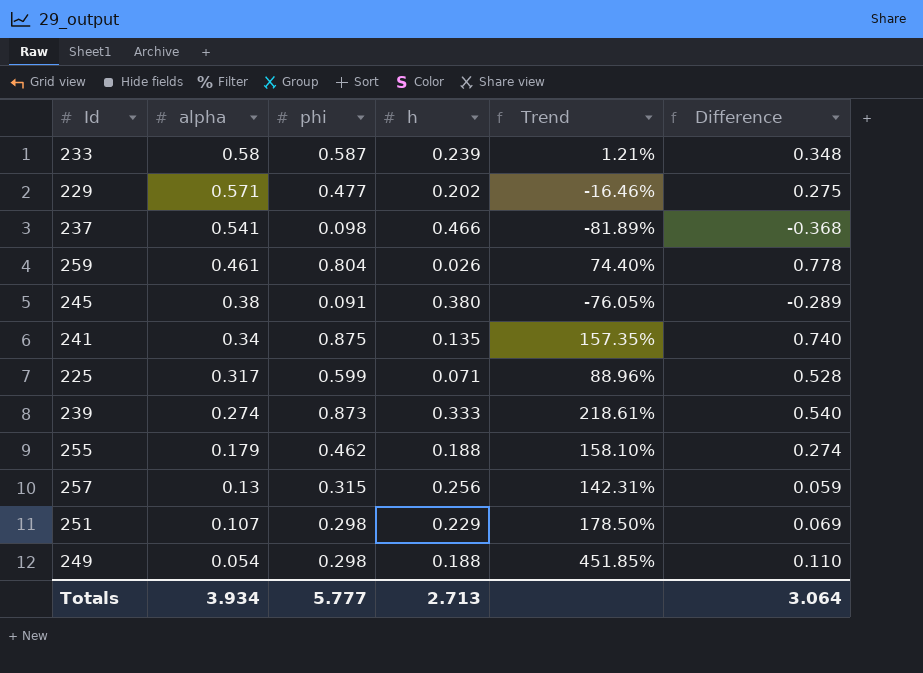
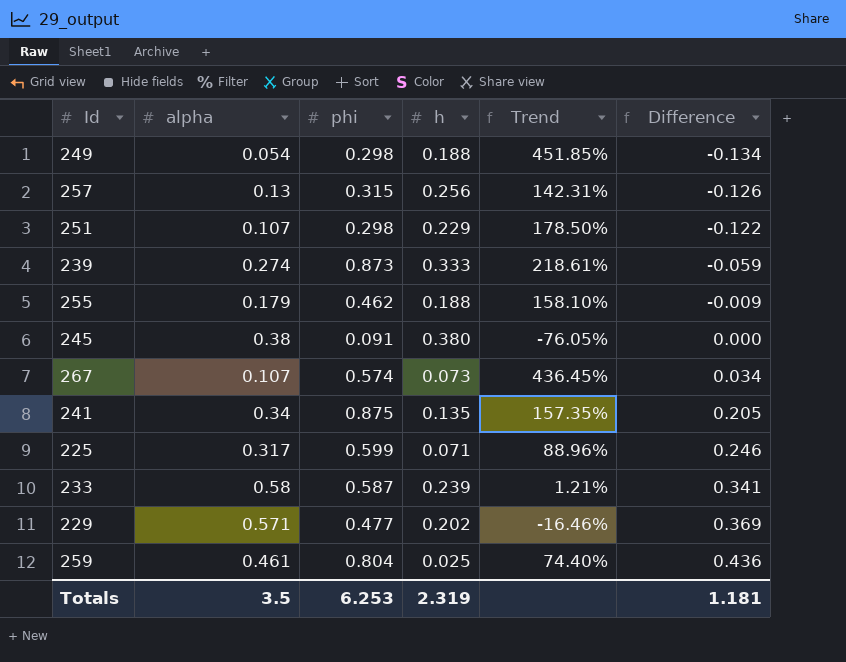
row order: alpha descending -> Difference ascending
column Difference | formula: [phi] - [h] -> [alpha] - [h]
row 237: 0.541 | 0.098 | 0.466 | -81.89% | -0.368 -> none
row 267: none -> 0.107 | 0.574 | 0.073 | 436.45% | 0.034
259 | h: 0.026 -> 0.025
Totals | alpha: 3.934 -> 3.5
Totals | phi: 5.777 -> 6.253
Totals | h: 2.713 -> 2.319
Totals | Difference: 3.064 -> 1.181

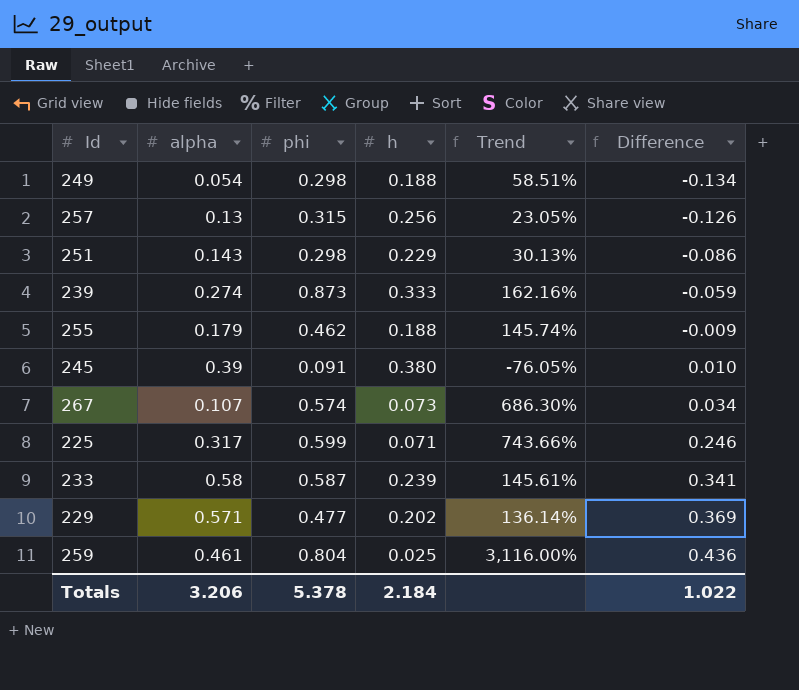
column Trend | formula: ([phi] - [alpha]) / [alpha] -> ([phi] - [h]) / [h]
row 241: 0.34 | 0.875 | 0.135 | 157.35% | 0.205 -> none
251 | alpha: 0.107 -> 0.143
251 | Difference: -0.122 -> -0.086
245 | alpha: 0.38 -> 0.39
245 | Difference: 0.000 -> 0.010
Totals | alpha: 3.5 -> 3.206
Totals | phi: 6.253 -> 5.378
Totals | h: 2.319 -> 2.184
Totals | Difference: 1.181 -> 1.022

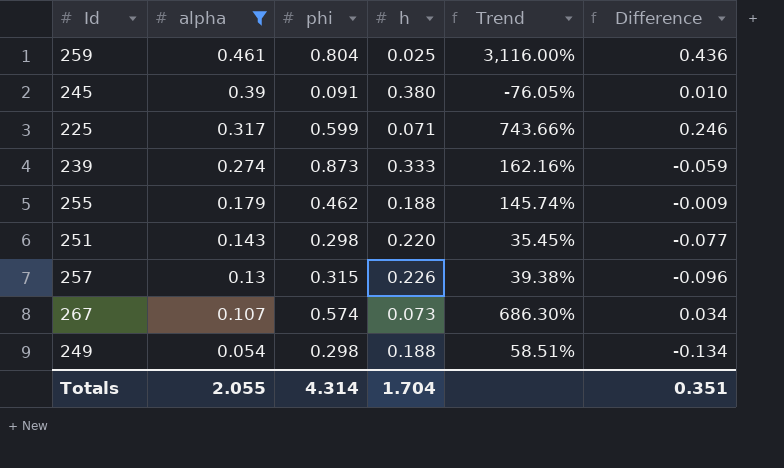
filter: none -> alpha <= 0.461
row order: Difference ascending -> alpha descending
251 | h: 0.229 -> 0.220
251 | Trend: 30.13% -> 35.45%
251 | Difference: -0.086 -> -0.077
257 | h: 0.256 -> 0.226
257 | Trend: 23.05% -> 39.38%
257 | Difference: -0.126 -> -0.096
Totals | alpha: 3.206 -> 2.055
Totals | phi: 5.378 -> 4.314
Totals | h: 2.184 -> 1.704
Totals | Difference: 1.022 -> 0.351

